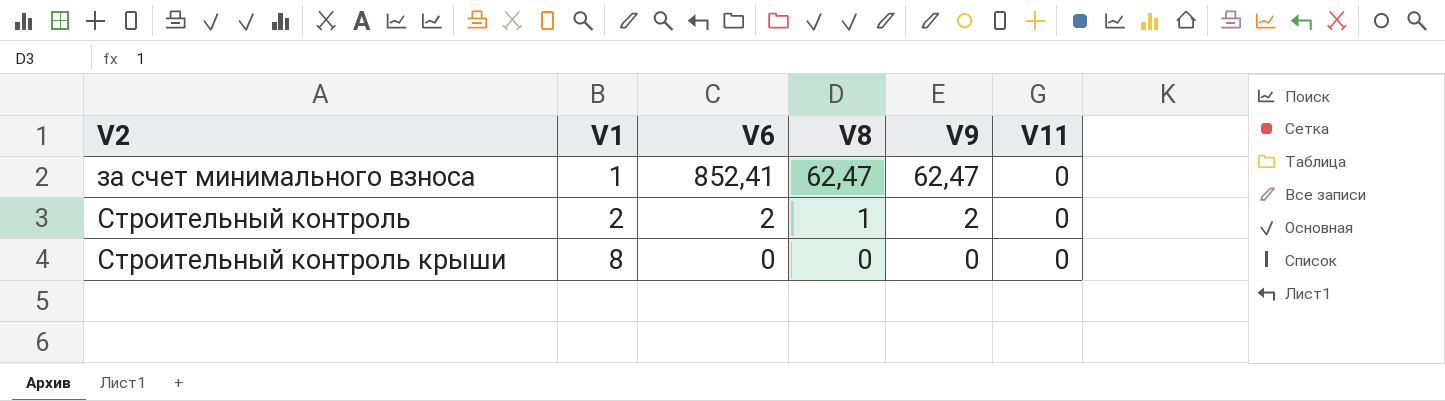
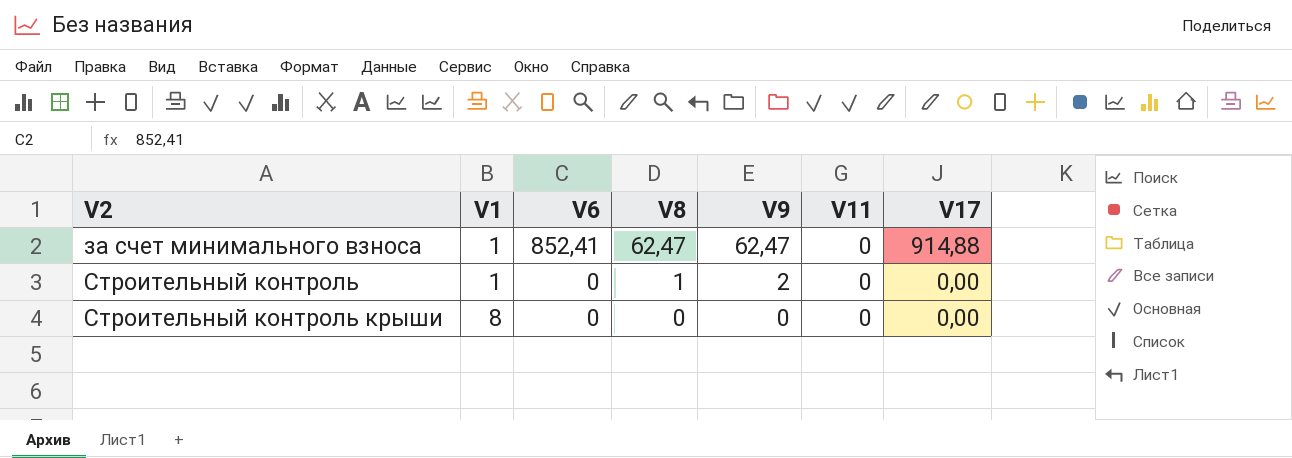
column V17 | position: none -> 7
Строительный контроль | V1: 2 -> 1
Строительный контроль | V6: 2 -> 0

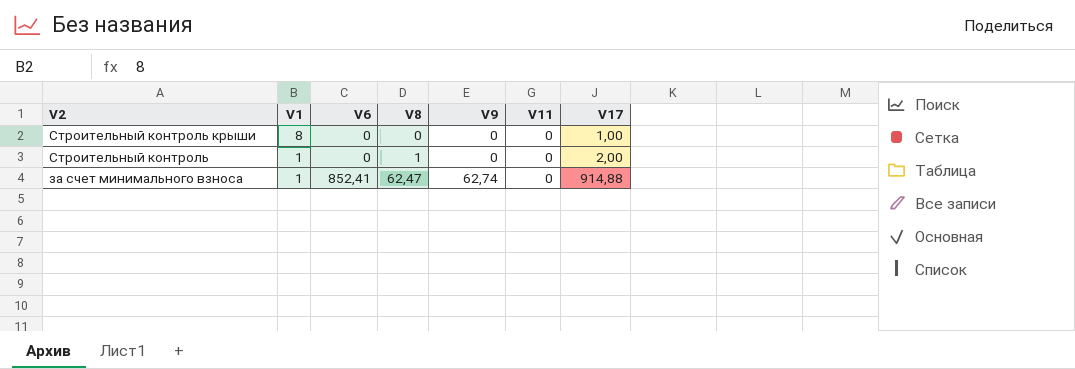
row order: V2 ascending -> V2 descending
Строительный контроль крыши | V17: 0,00 -> 1,00
Строительный контроль | V9: 2 -> 0
Строительный контроль | V17: 0,00 -> 2,00
за счет минимального взноса | V9: 62,47 -> 62,74

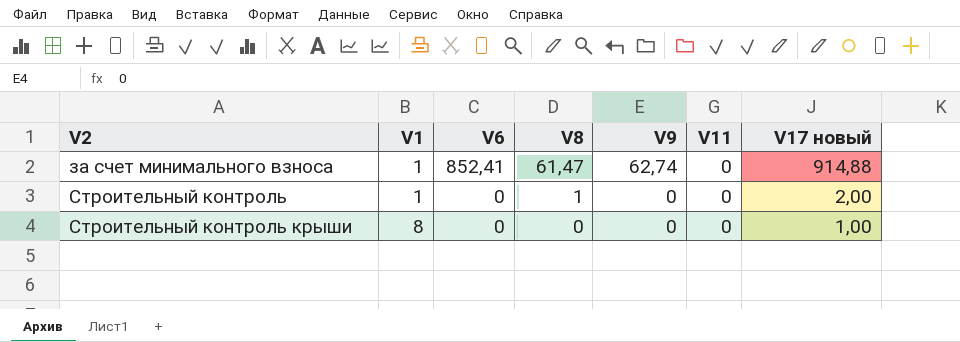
row order: V2 descending -> V2 ascending
column name: V17 -> V17 новый
за счет минимального взноса | V8: 62,47 -> 61,47

